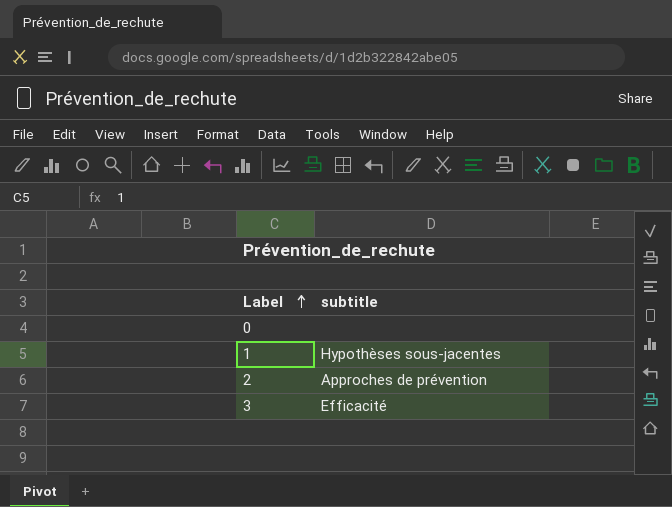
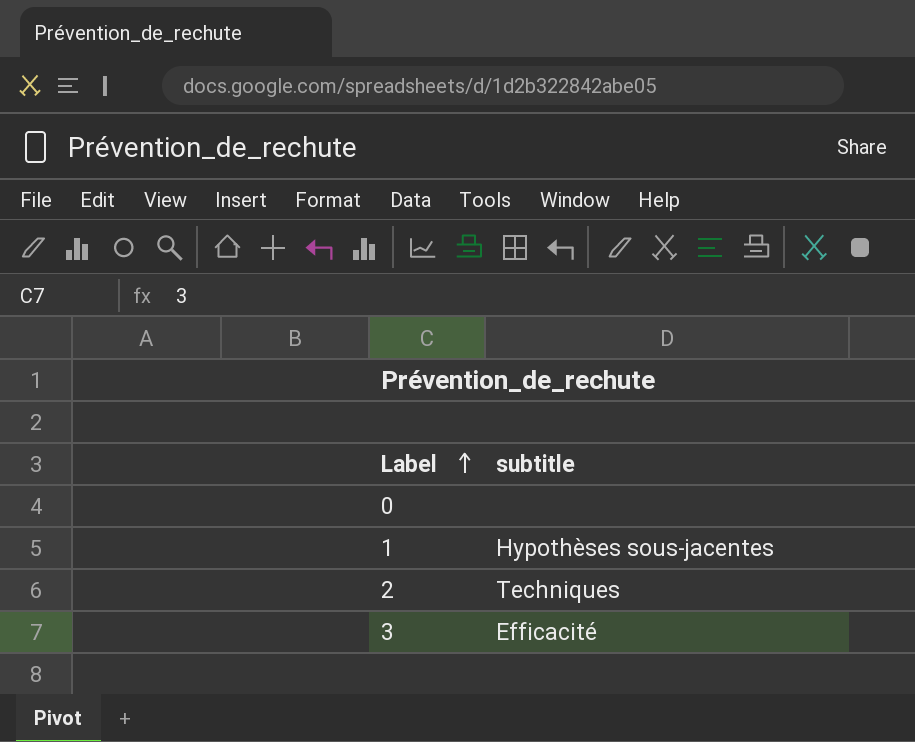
2 | subtitle: Approches de prévention -> Techniques

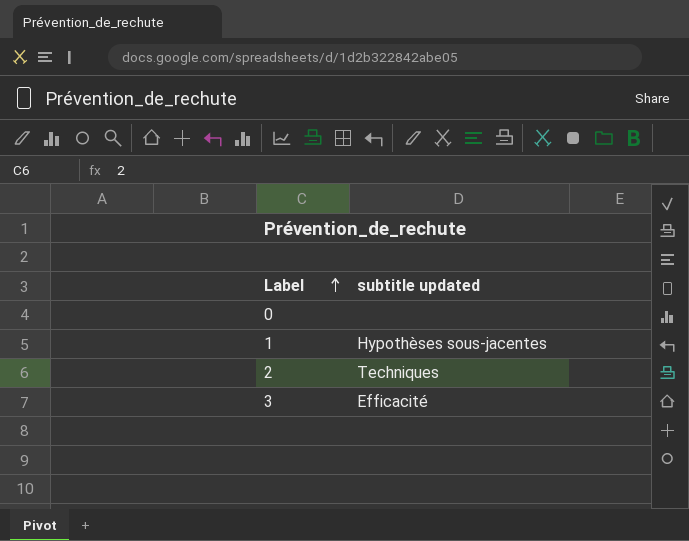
column name: subtitle -> subtitle updated

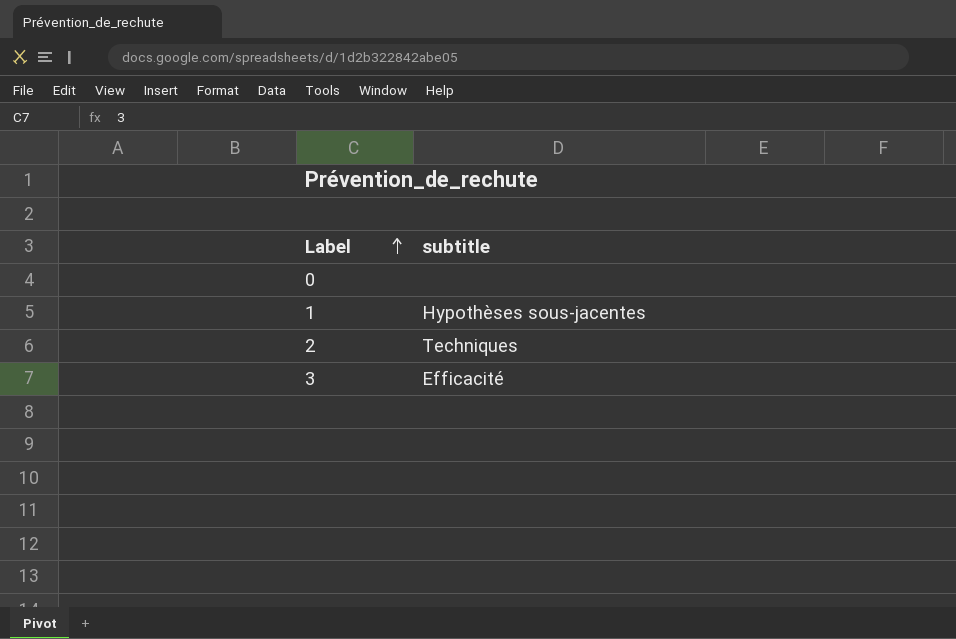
column name: subtitle updated -> subtitle

